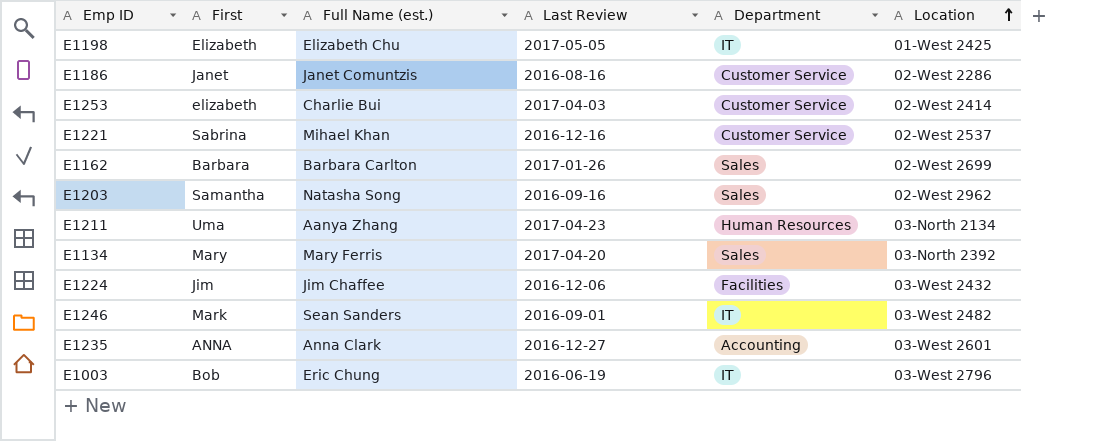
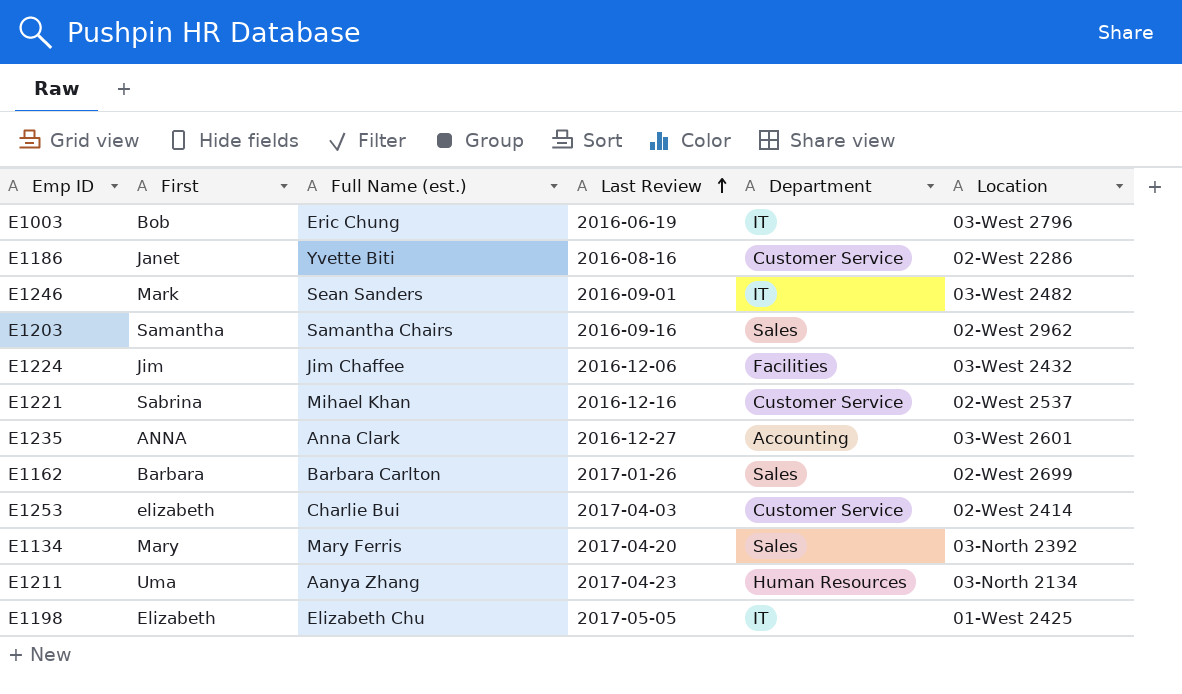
row order: Location ascending -> Last Review ascending
E1186 | Full Name (est.): Janet Comuntzis -> Yvette Biti
E1203 | Full Name (est.): Natasha Song -> Samantha Chairs

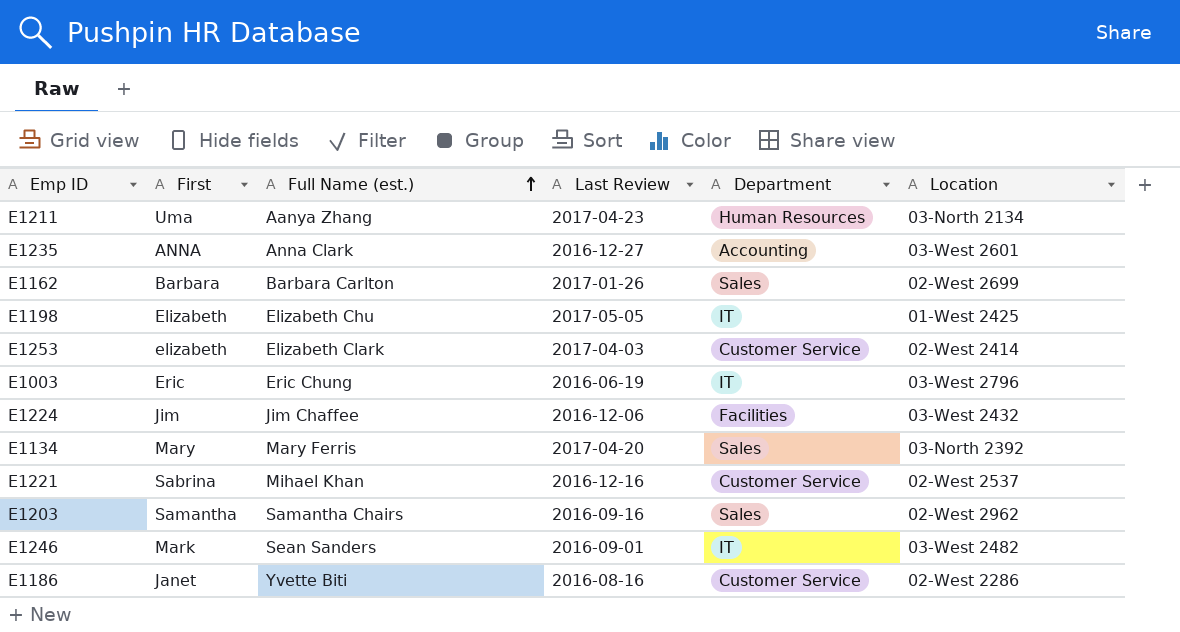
row order: Last Review ascending -> Full Name (est.) ascending
E1253 | Full Name (est.): Charlie Bui -> Elizabeth Clark
E1003 | First: Bob -> Eric

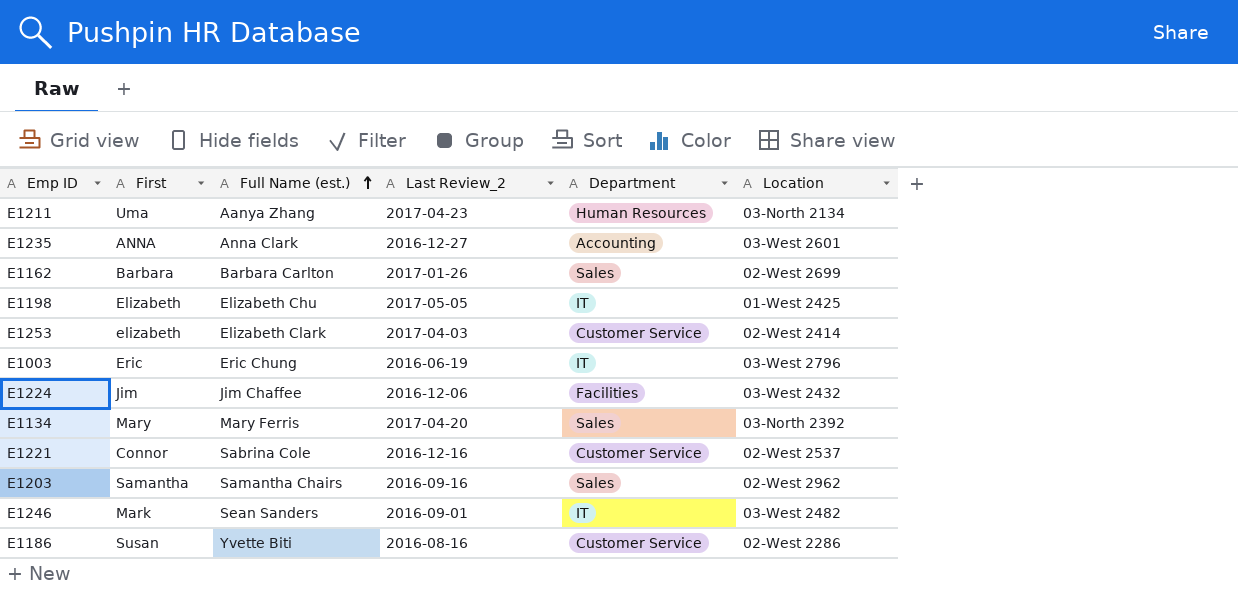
column name: Last Review -> Last Review_2
E1221 | First: Sabrina -> Connor
E1221 | Full Name (est.): Mihael Khan -> Sabrina Cole
E1186 | First: Janet -> Susan

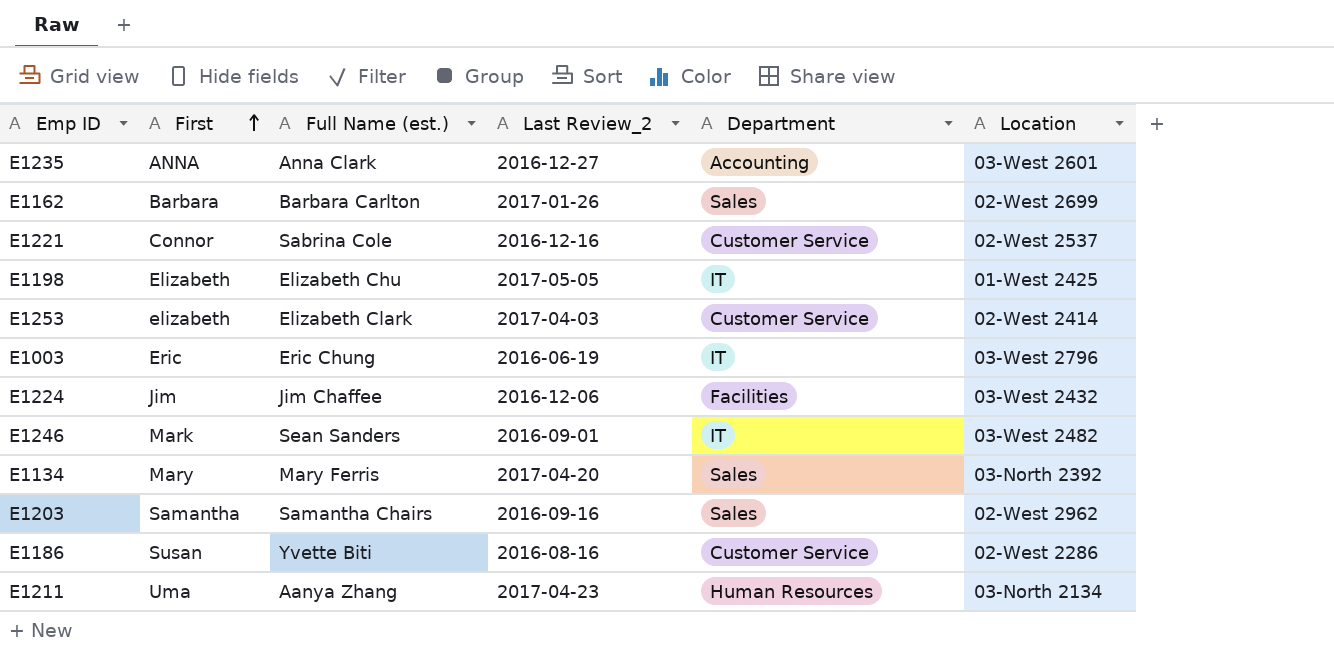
row order: Full Name (est.) ascending -> First ascending

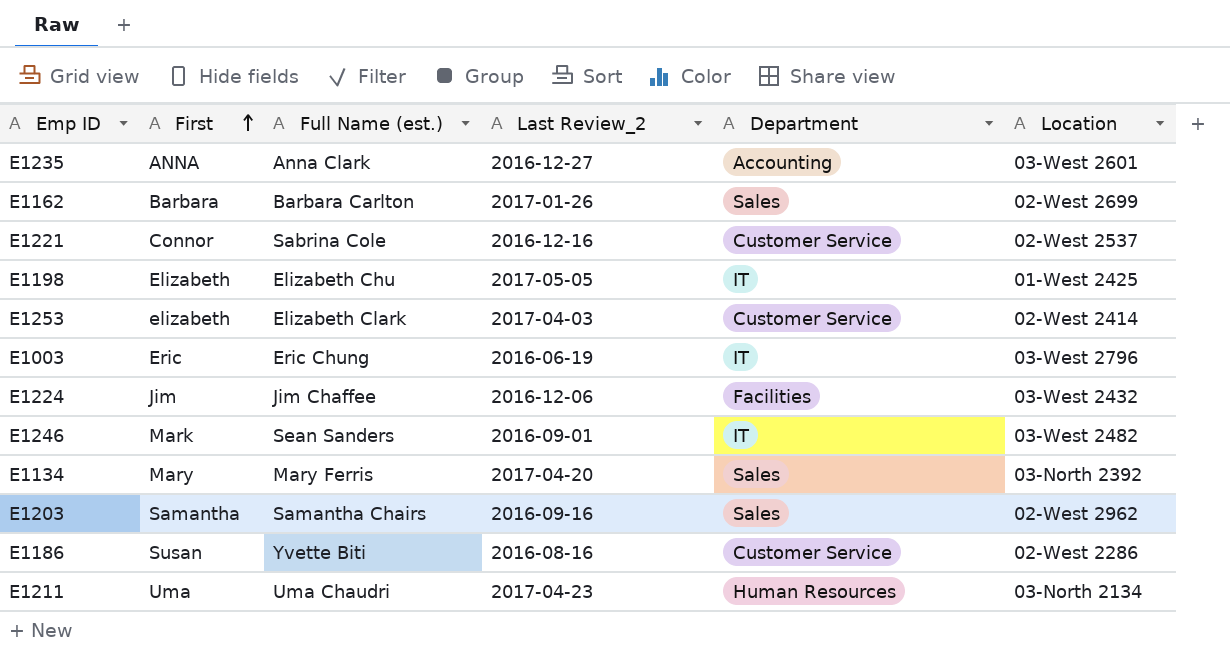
E1211 | Full Name (est.): Aanya Zhang -> Uma Chaudri

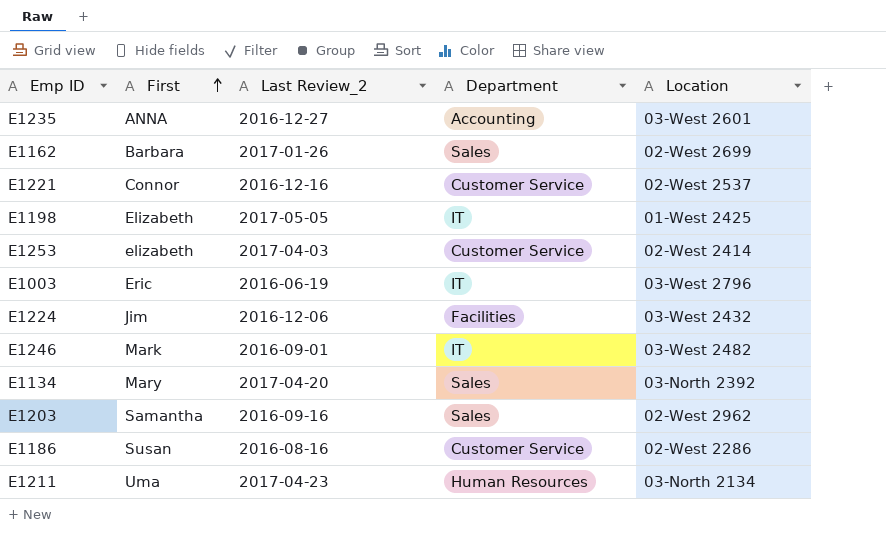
column Full Name (est.) | position: 3 -> none

